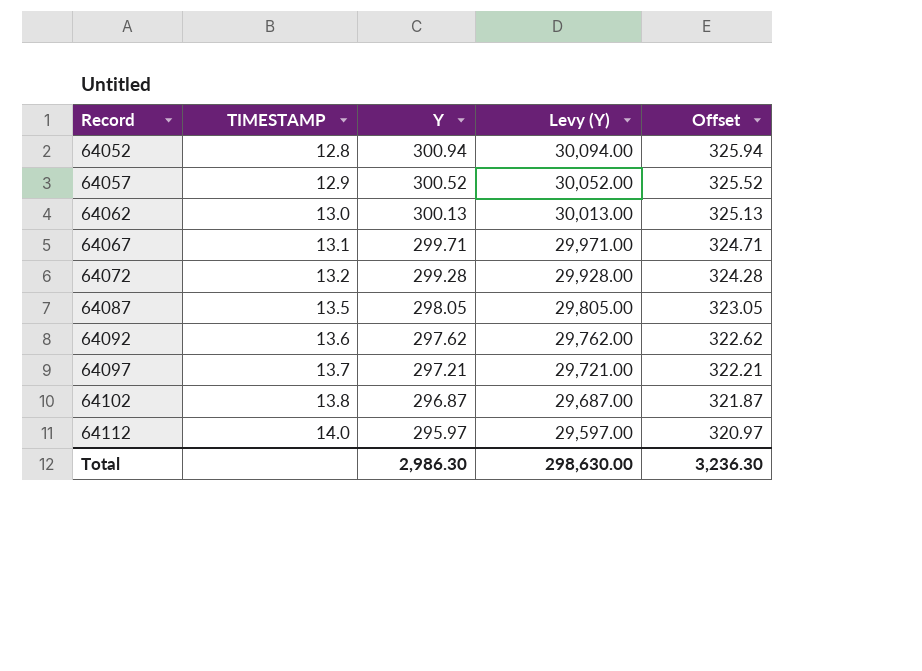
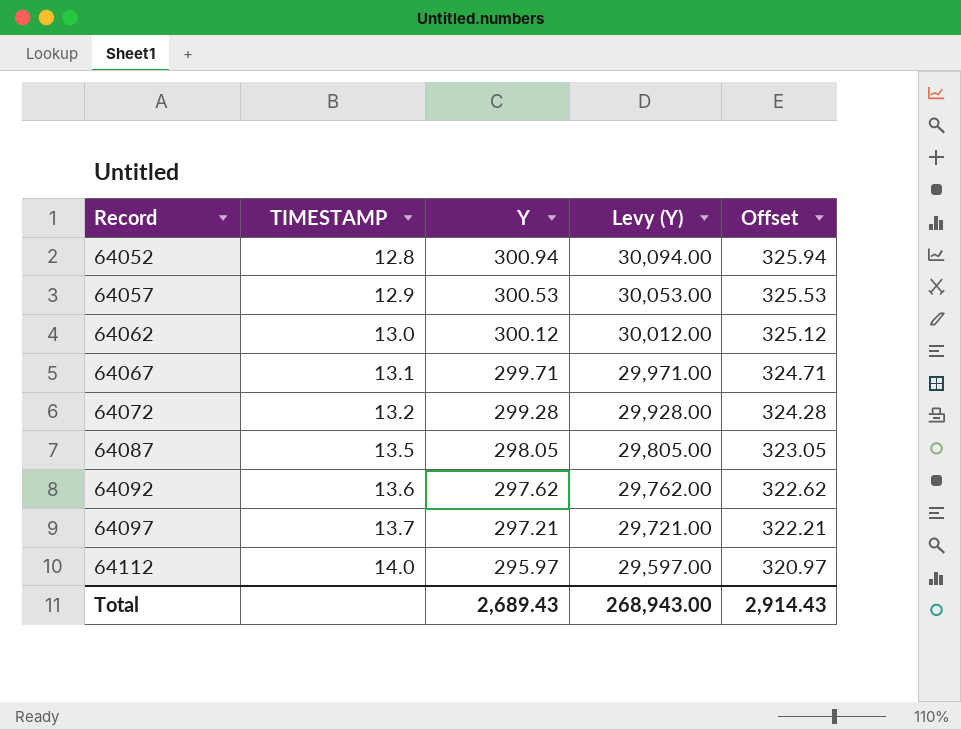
row 64102: 13.8 | 296.87 | 29,687.00 | 321.87 -> none
64057 | Y: 300.52 -> 300.53
64057 | Levy (Y): 30,052.00 -> 30,053.00
64057 | Offset: 325.52 -> 325.53
64062 | Y: 300.13 -> 300.12
64062 | Levy (Y): 30,013.00 -> 30,012.00
64062 | Offset: 325.13 -> 325.12
Total | Y: 2,986.30 -> 2,689.43
Total | Levy (Y): 298,630.00 -> 268,943.00
Total | Offset: 3,236.30 -> 2,914.43

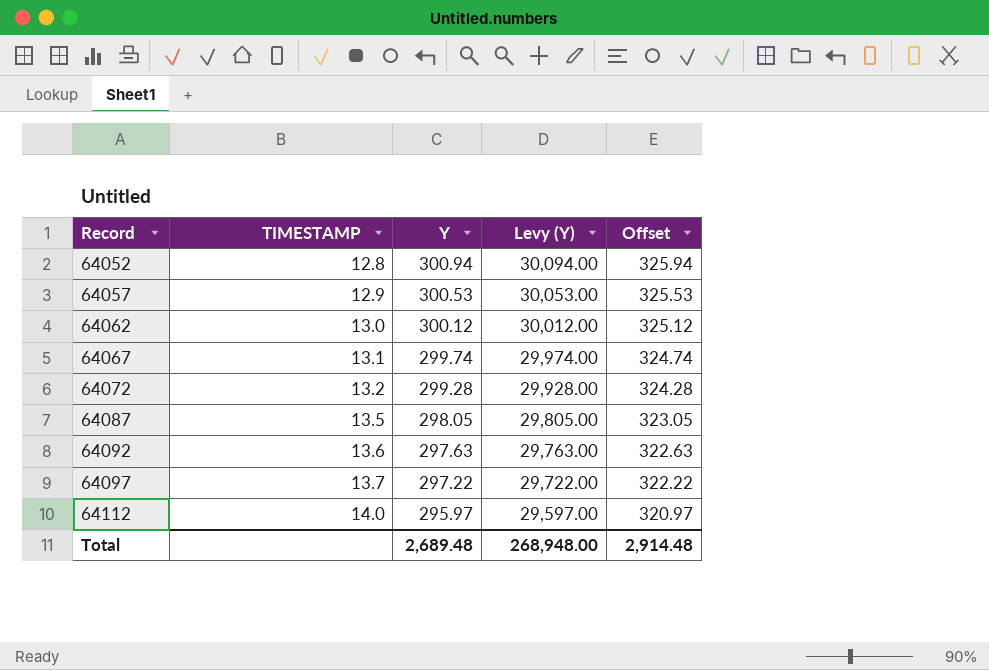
64067 | Y: 299.71 -> 299.74
64067 | Levy (Y): 29,971.00 -> 29,974.00
64067 | Offset: 324.71 -> 324.74
64092 | Y: 297.62 -> 297.63
64092 | Levy (Y): 29,762.00 -> 29,763.00
64092 | Offset: 322.62 -> 322.63
64097 | Y: 297.21 -> 297.22
64097 | Levy (Y): 29,721.00 -> 29,722.00
64097 | Offset: 322.21 -> 322.22
Total | Y: 2,689.43 -> 2,689.48
Total | Levy (Y): 268,943.00 -> 268,948.00
Total | Offset: 2,914.43 -> 2,914.48

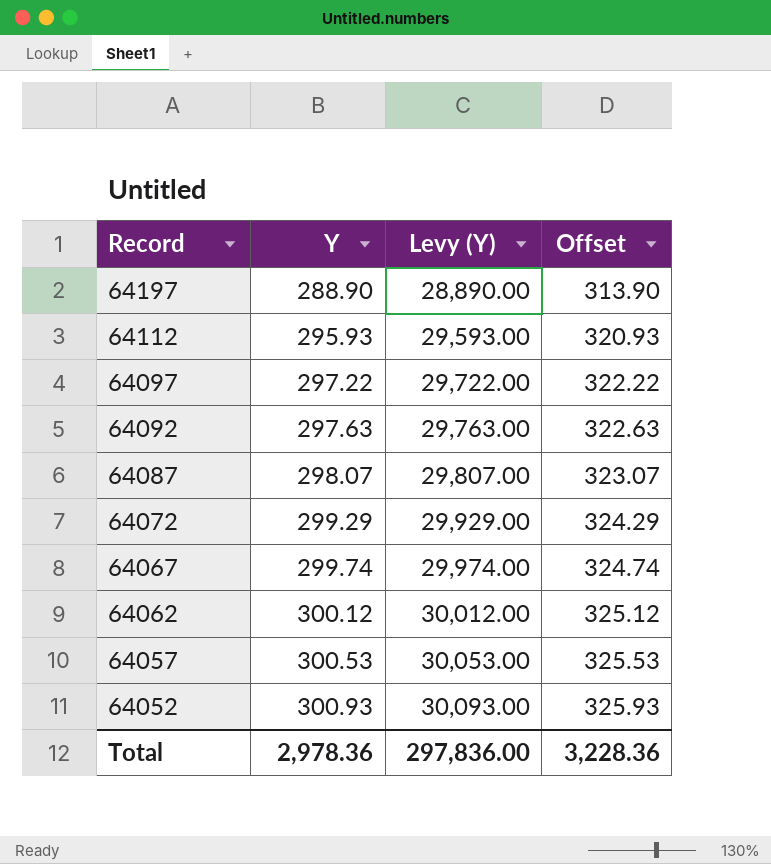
row order: Record ascending -> Record descending
column TIMESTAMP | position: 2 -> none
row 64197: none -> 288.90 | 28,890.00 | 313.90
64112 | Y: 295.97 -> 295.93
64112 | Levy (Y): 29,597.00 -> 29,593.00
64112 | Offset: 320.97 -> 320.93
64087 | Y: 298.05 -> 298.07
64087 | Levy (Y): 29,805.00 -> 29,807.00
64087 | Offset: 323.05 -> 323.07
64072 | Y: 299.28 -> 299.29
64072 | Levy (Y): 29,928.00 -> 29,929.00
64072 | Offset: 324.28 -> 324.29
64052 | Y: 300.94 -> 300.93
64052 | Levy (Y): 30,094.00 -> 30,093.00
64052 | Offset: 325.94 -> 325.93
Total | Y: 2,689.48 -> 2,978.36
Total | Levy (Y): 268,948.00 -> 297,836.00
Total | Offset: 2,914.48 -> 3,228.36

